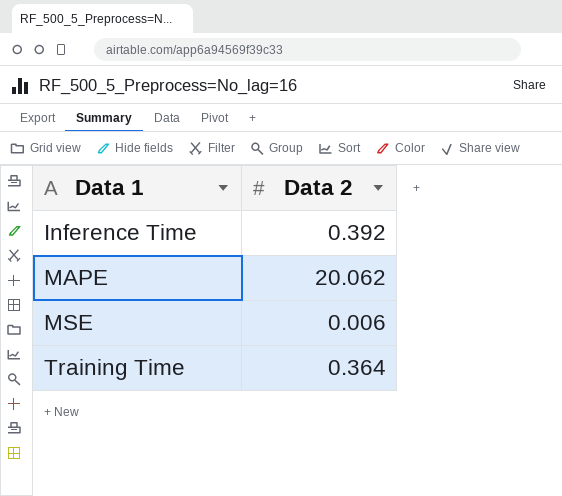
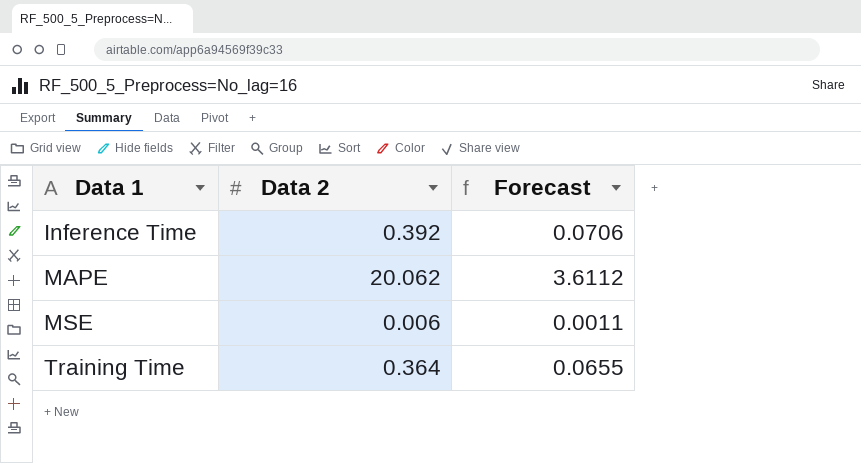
column Forecast | formula: none -> [Data 2] * 0.18

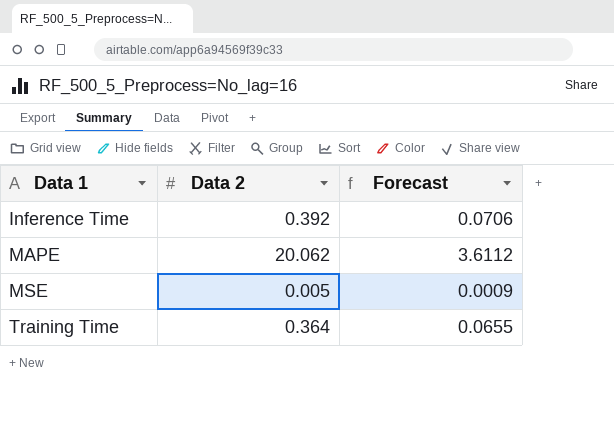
MSE | Data 2: 0.006 -> 0.005
MSE | Forecast: 0.0011 -> 0.0009

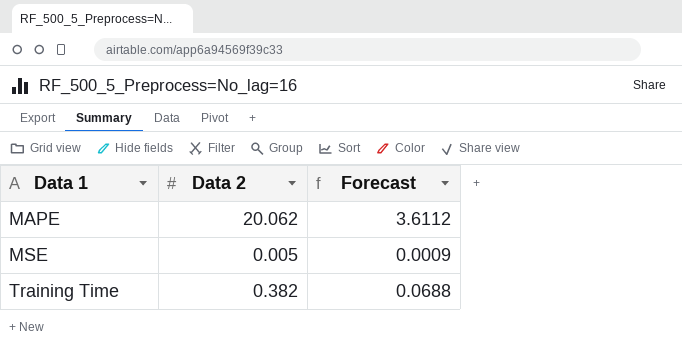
row Inference Time: 0.392 | 0.0706 -> none
Training Time | Data 2: 0.364 -> 0.382
Training Time | Forecast: 0.0655 -> 0.0688

